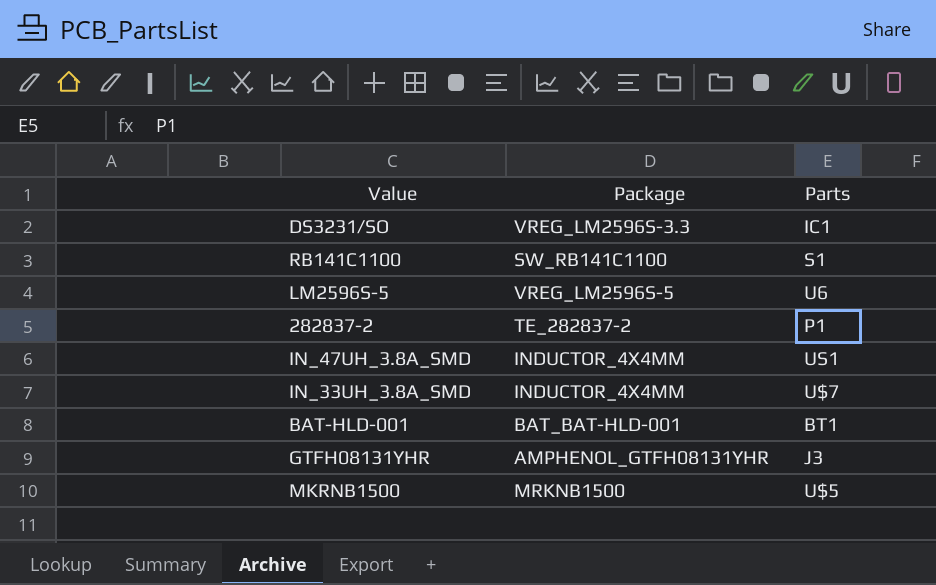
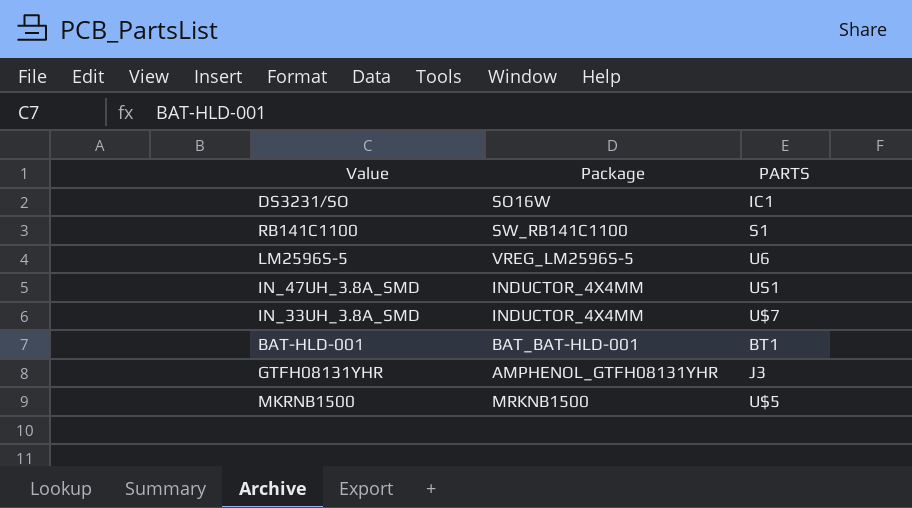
column name: Parts -> PARTS
row 282837-2: TE_282837-2 | P1 -> none
DS3231/SO | Package: VREG_LM2596S-3.3 -> SO16W

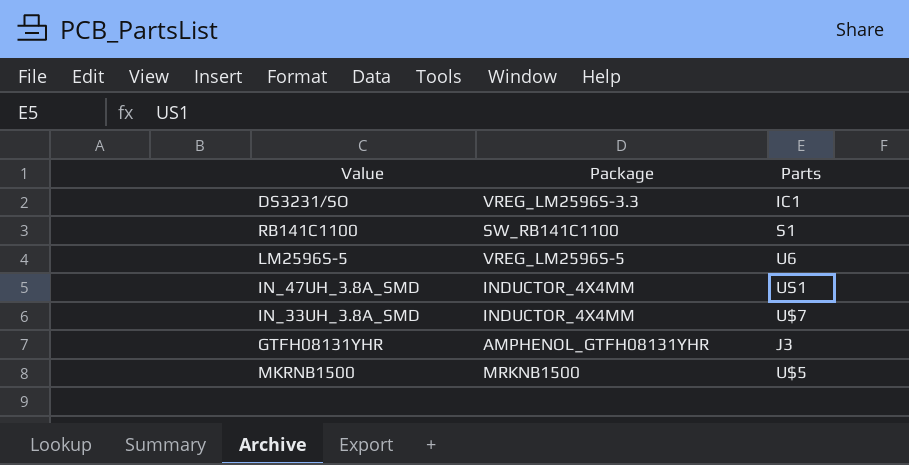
column name: PARTS -> Parts
row BAT-HLD-001: BAT_BAT-HLD-001 | BT1 -> none
DS3231/SO | Package: SO16W -> VREG_LM2596S-3.3

